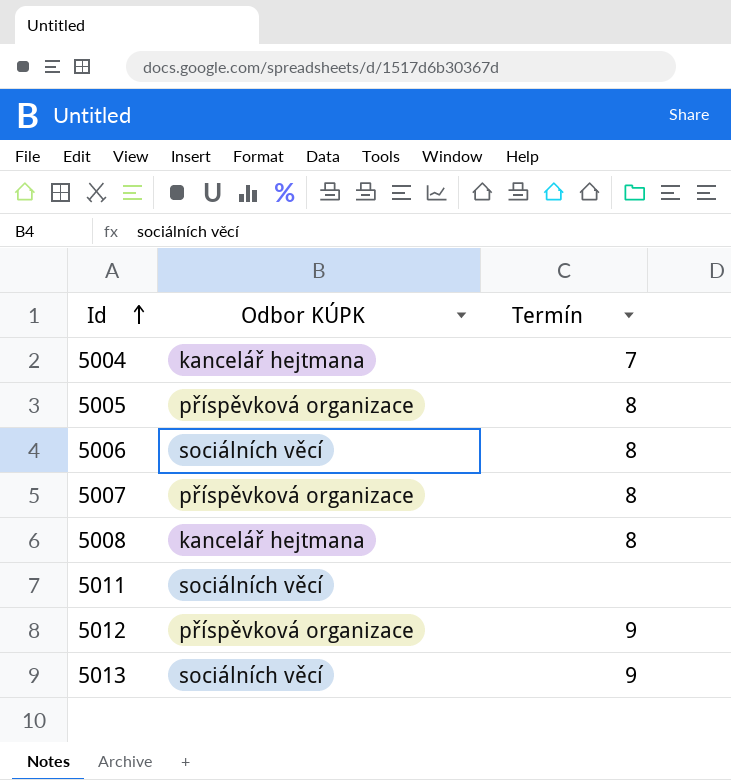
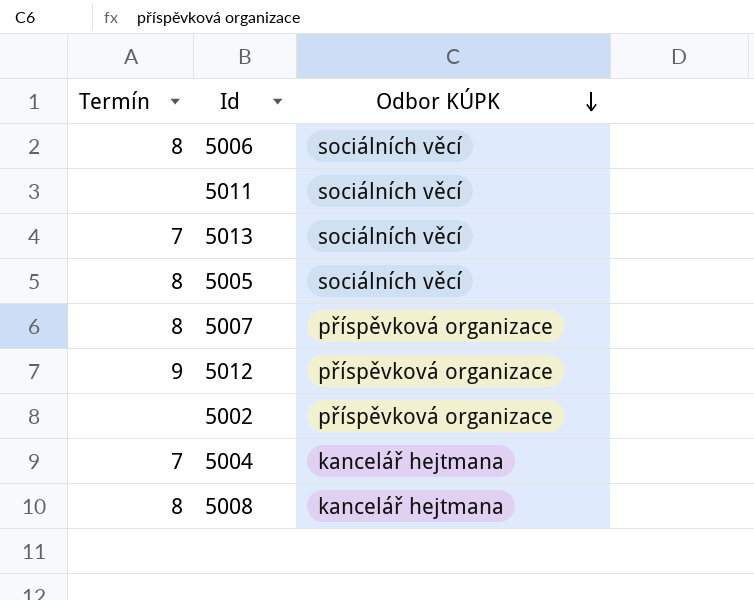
row order: Id ascending -> Odbor KÚPK descending
column Termín | position: 3 -> 1
5013 | Termín: 9 -> 7
5005 | Odbor KÚPK: příspěvková organizace -> sociálních věcí
row 5002: none -> none | příspěvková organizace

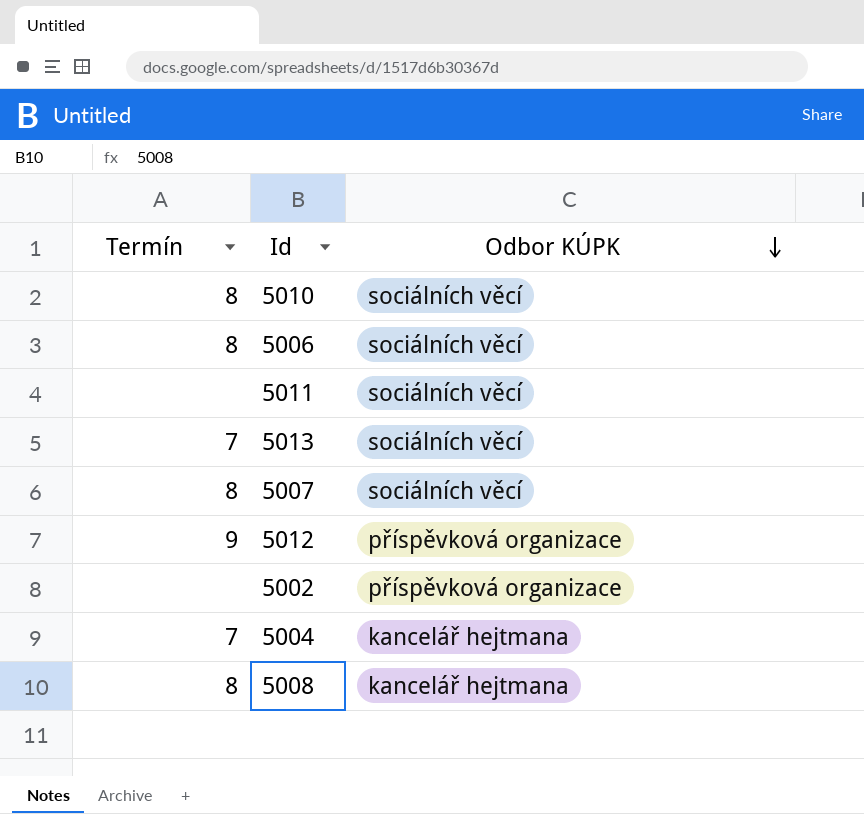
row 5005: 8 | sociálních věcí -> none
row 5010: none -> 8 | sociálních věcí
5007 | Odbor KÚPK: příspěvková organizace -> sociálních věcí

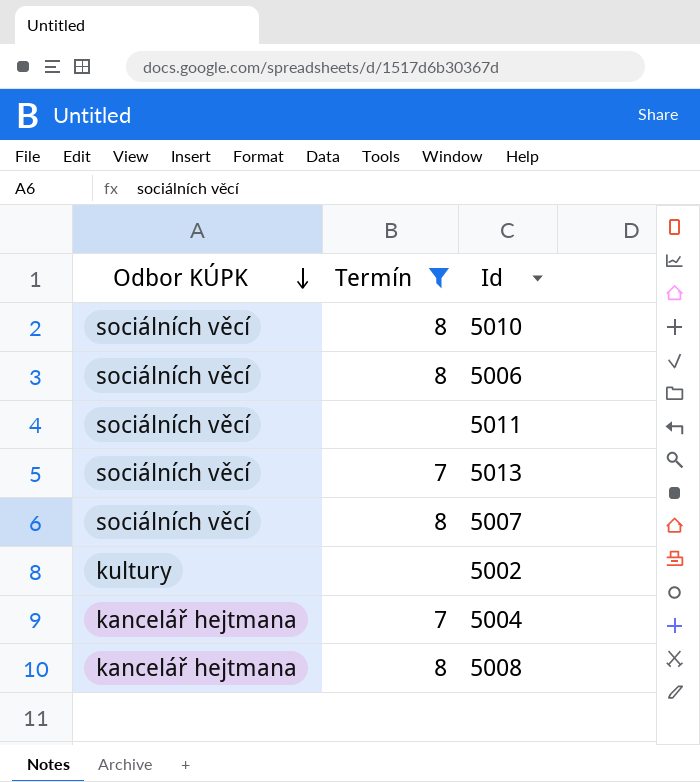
filter: none -> Termín != 9
column Odbor KÚPK | position: 3 -> 1
5002 | Odbor KÚPK: příspěvková organizace -> kultury

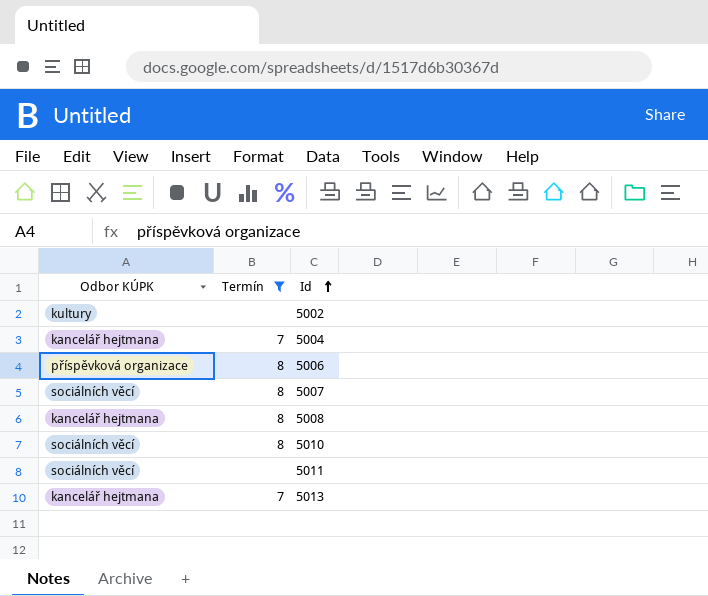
row order: Odbor KÚPK descending -> Id ascending
5006 | Odbor KÚPK: sociálních věcí -> příspěvková organizace
5013 | Odbor KÚPK: sociálních věcí -> kancelář hejtmana

